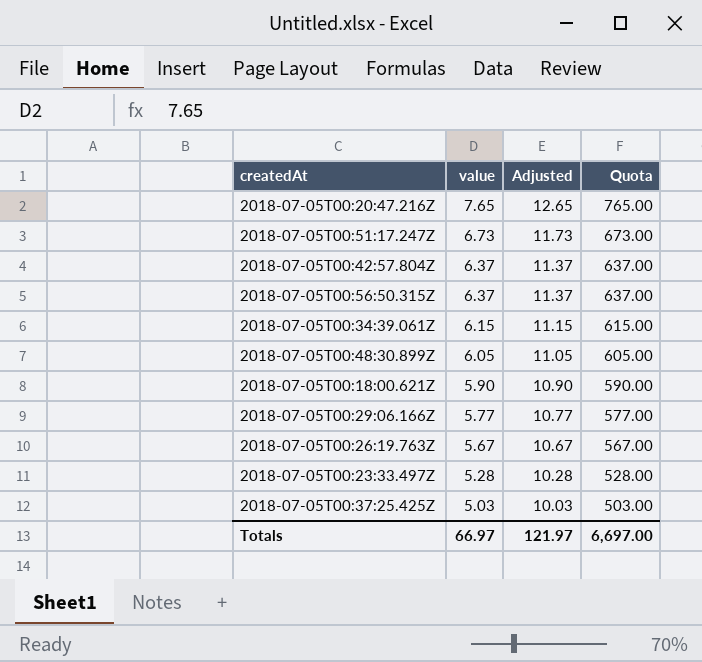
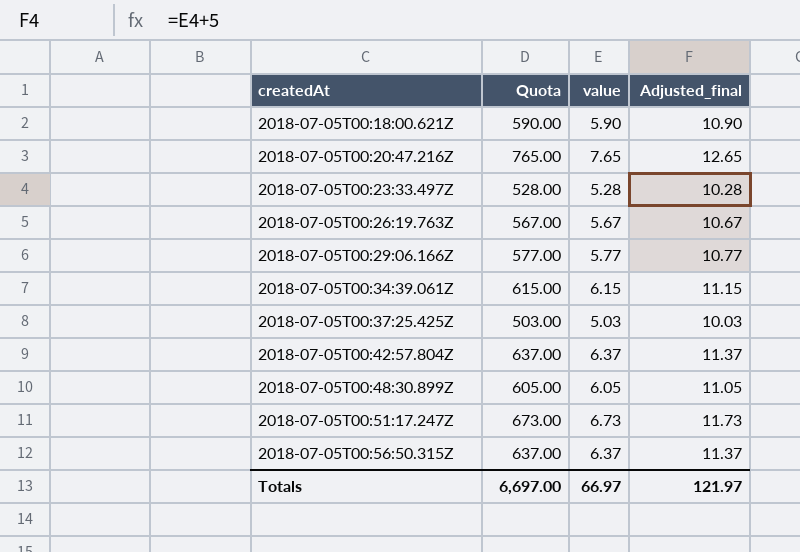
row order: value descending -> createdAt ascending
column Quota | position: 4 -> 2
column name: Adjusted -> Adjusted_final

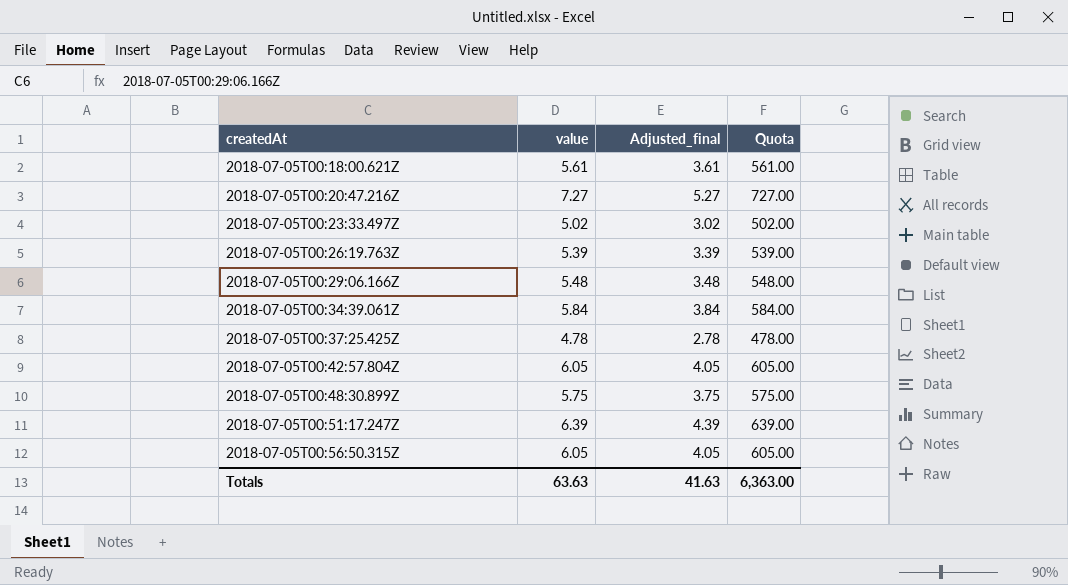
column Adjusted_final | formula: [value] + 5 -> [value] - 2
column Quota | position: 2 -> 4
2018-07-05T00:18:00.621Z | value: 5.90 -> 5.61
2018-07-05T00:18:00.621Z | Quota: 590.00 -> 561.00
2018-07-05T00:20:47.216Z | value: 7.65 -> 7.27
2018-07-05T00:20:47.216Z | Quota: 765.00 -> 727.00
2018-07-05T00:23:33.497Z | value: 5.28 -> 5.02
2018-07-05T00:23:33.497Z | Quota: 528.00 -> 502.00
2018-07-05T00:26:19.763Z | value: 5.67 -> 5.39
2018-07-05T00:26:19.763Z | Quota: 567.00 -> 539.00
2018-07-05T00:29:06.166Z | value: 5.77 -> 5.48
2018-07-05T00:29:06.166Z | Quota: 577.00 -> 548.00
2018-07-05T00:34:39.061Z | value: 6.15 -> 5.84
2018-07-05T00:34:39.061Z | Quota: 615.00 -> 584.00
2018-07-05T00:37:25.425Z | value: 5.03 -> 4.78
2018-07-05T00:37:25.425Z | Quota: 503.00 -> 478.00
2018-07-05T00:42:57.804Z | value: 6.37 -> 6.05
2018-07-05T00:42:57.804Z | Quota: 637.00 -> 605.00
2018-07-05T00:48:30.899Z | value: 6.05 -> 5.75
2018-07-05T00:48:30.899Z | Quota: 605.00 -> 575.00
2018-07-05T00:51:17.247Z | value: 6.73 -> 6.39
2018-07-05T00:51:17.247Z | Quota: 673.00 -> 639.00
2018-07-05T00:56:50.315Z | value: 6.37 -> 6.05
2018-07-05T00:56:50.315Z | Quota: 637.00 -> 605.00
Totals | value: 66.97 -> 63.63
Totals | Adjusted_final: 121.97 -> 41.63
Totals | Quota: 6,697.00 -> 6,363.00

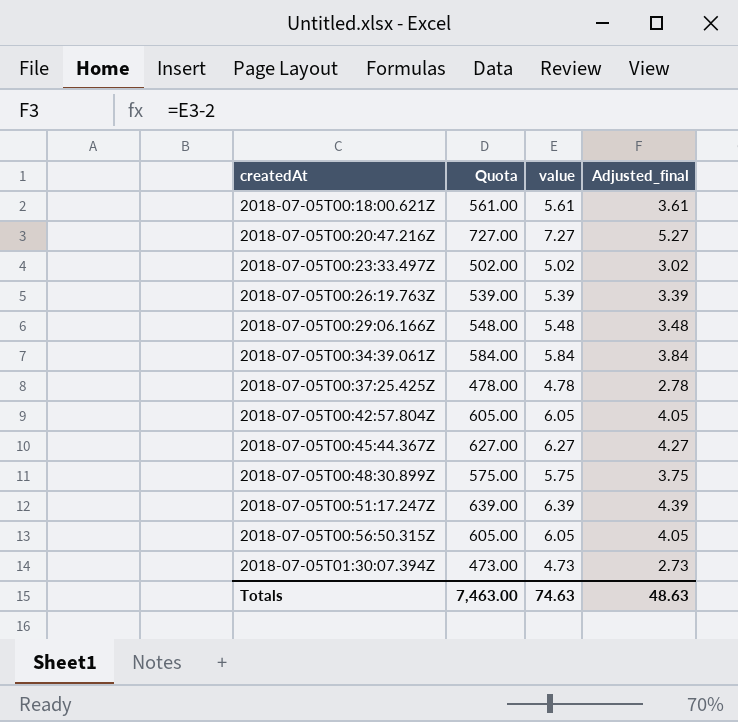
column Quota | position: 4 -> 2
row 2018-07-05T00:45:44.367Z: none -> 627.00 | 6.27 | 4.27
row 2018-07-05T01:30:07.394Z: none -> 473.00 | 4.73 | 2.73
Totals | Quota: 6,363.00 -> 7,463.00
Totals | value: 63.63 -> 74.63
Totals | Adjusted_final: 41.63 -> 48.63

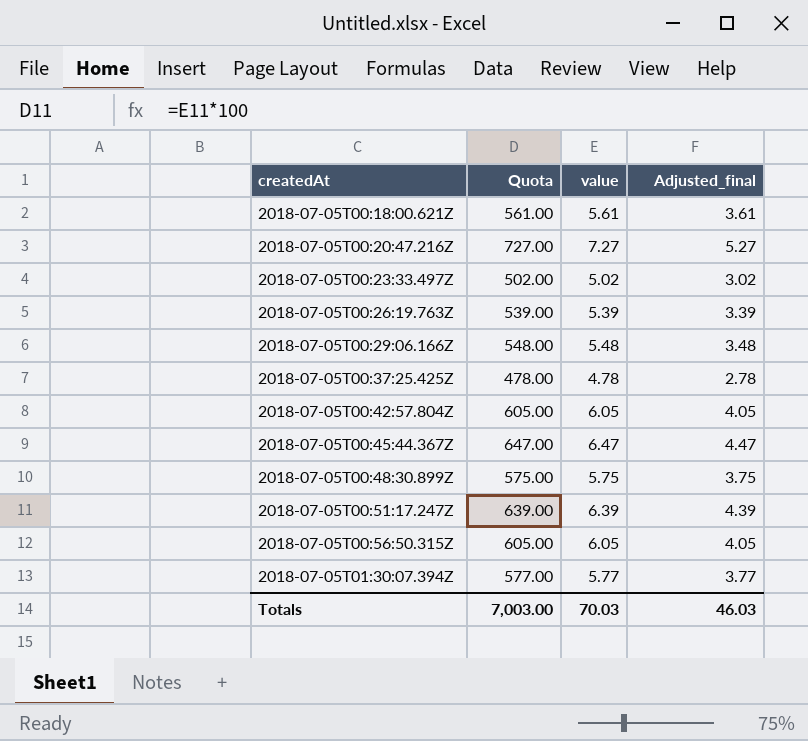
row 2018-07-05T00:34:39.061Z: 584.00 | 5.84 | 3.84 -> none
2018-07-05T00:45:44.367Z | Quota: 627.00 -> 647.00
2018-07-05T00:45:44.367Z | value: 6.27 -> 6.47
2018-07-05T00:45:44.367Z | Adjusted_final: 4.27 -> 4.47
2018-07-05T01:30:07.394Z | Quota: 473.00 -> 577.00
2018-07-05T01:30:07.394Z | value: 4.73 -> 5.77
2018-07-05T01:30:07.394Z | Adjusted_final: 2.73 -> 3.77
Totals | Quota: 7,463.00 -> 7,003.00
Totals | value: 74.63 -> 70.03
Totals | Adjusted_final: 48.63 -> 46.03

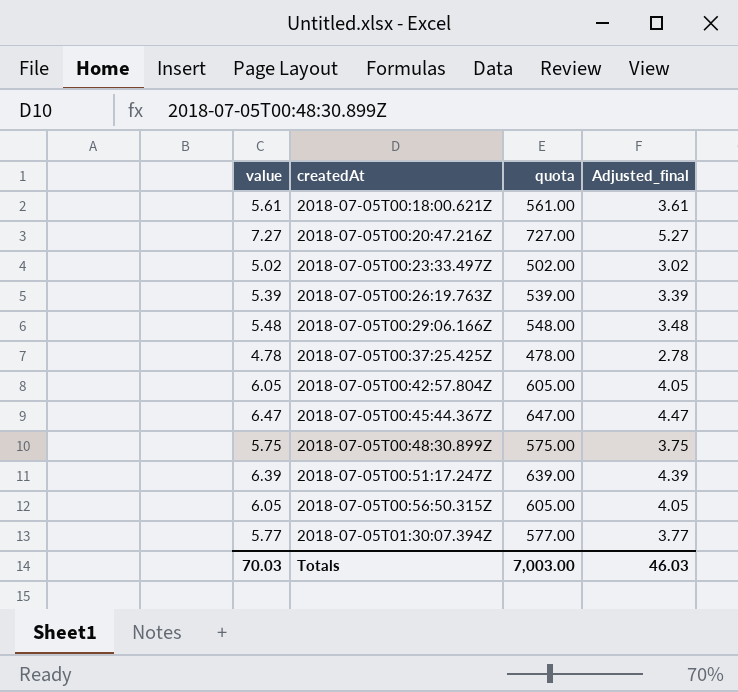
column value | position: 3 -> 1
column name: Quota -> quota

